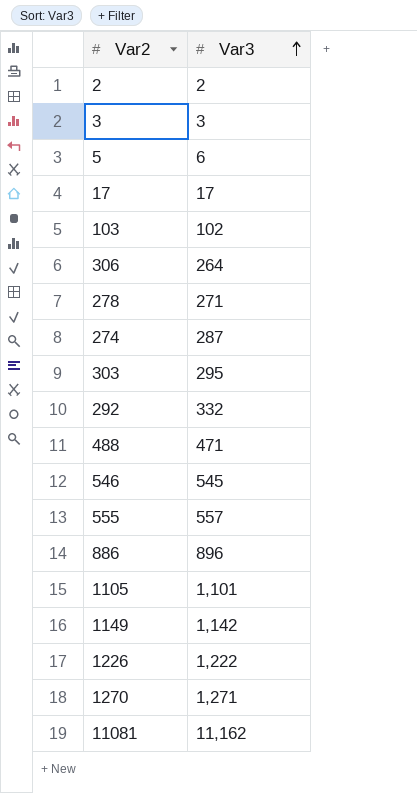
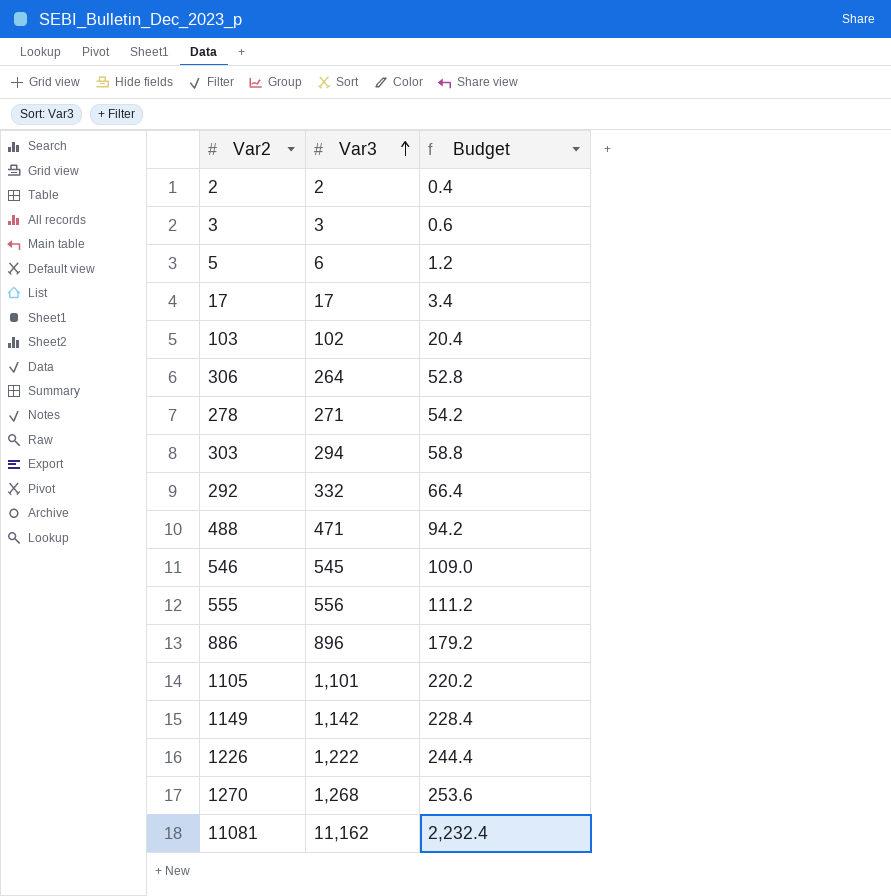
column Budget | formula: none -> [Var3] * 0.2
row 274: 287 -> none
303 | Var3: 295 -> 294
555 | Var3: 557 -> 556
1270 | Var3: 1,271 -> 1,268

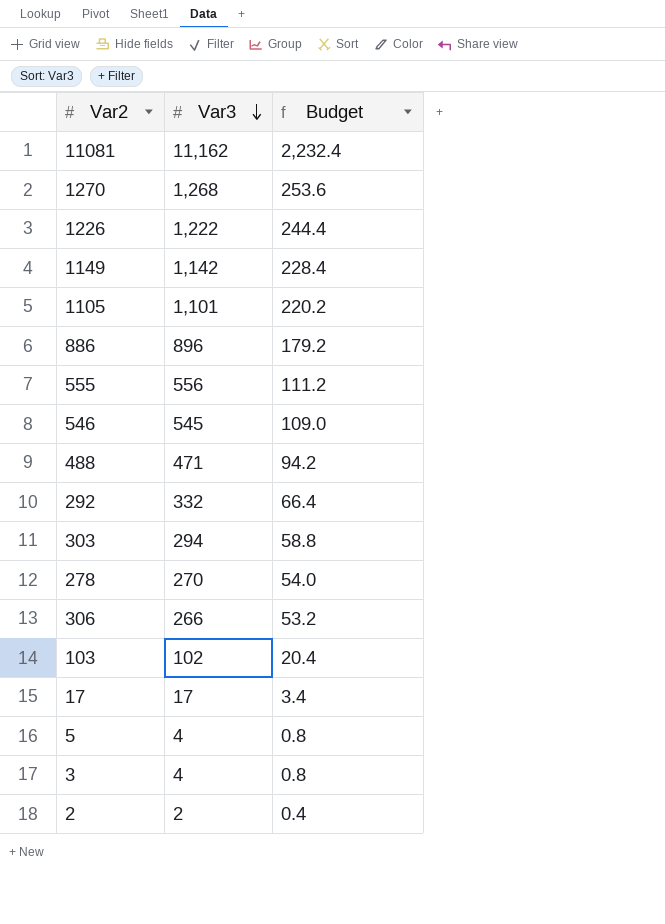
row order: Var3 ascending -> Var3 descending
278 | Var3: 271 -> 270
278 | Budget: 54.2 -> 54.0
306 | Var3: 264 -> 266
306 | Budget: 52.8 -> 53.2
5 | Var3: 6 -> 4
5 | Budget: 1.2 -> 0.8
3 | Var3: 3 -> 4
3 | Budget: 0.6 -> 0.8

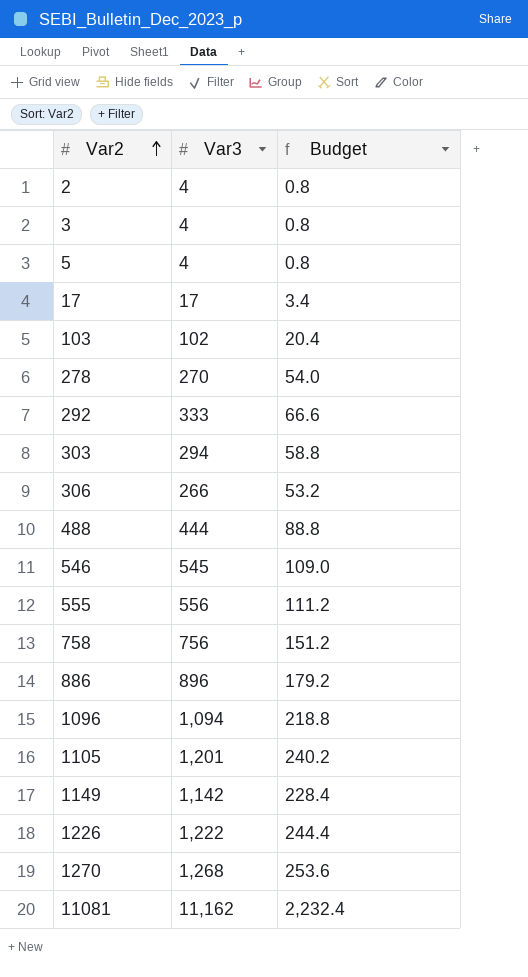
row order: Var3 descending -> Var2 ascending
2 | Var3: 2 -> 4
2 | Budget: 0.4 -> 0.8
292 | Var3: 332 -> 333
292 | Budget: 66.4 -> 66.6
488 | Var3: 471 -> 444
488 | Budget: 94.2 -> 88.8
row 758: none -> 756 | 151.2
row 1096: none -> 1,094 | 218.8
1105 | Var3: 1,101 -> 1,201
1105 | Budget: 220.2 -> 240.2

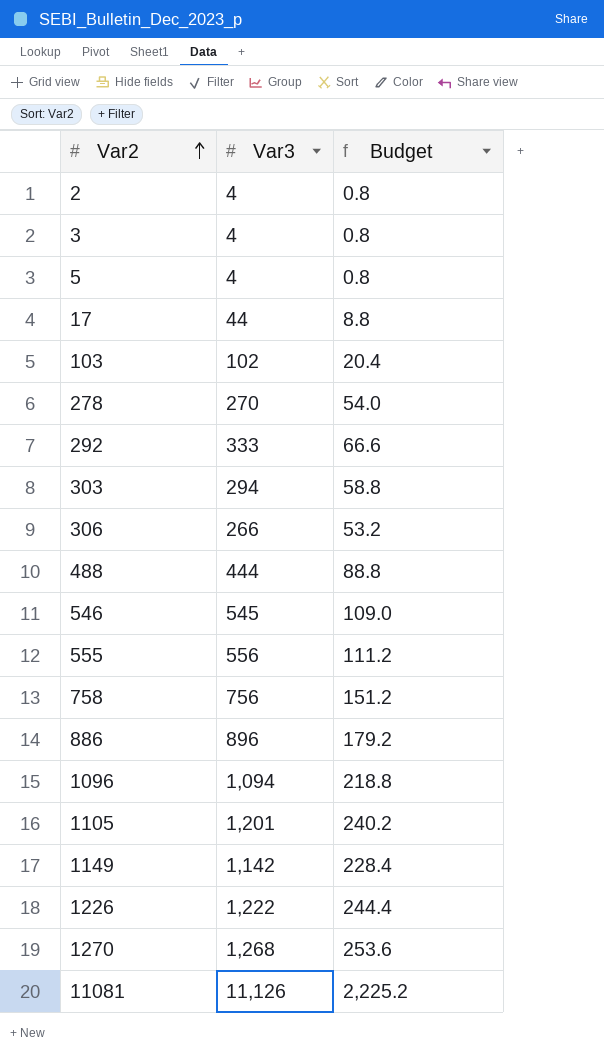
17 | Var3: 17 -> 44
17 | Budget: 3.4 -> 8.8
11081 | Var3: 11,162 -> 11,126
11081 | Budget: 2,232.4 -> 2,225.2

